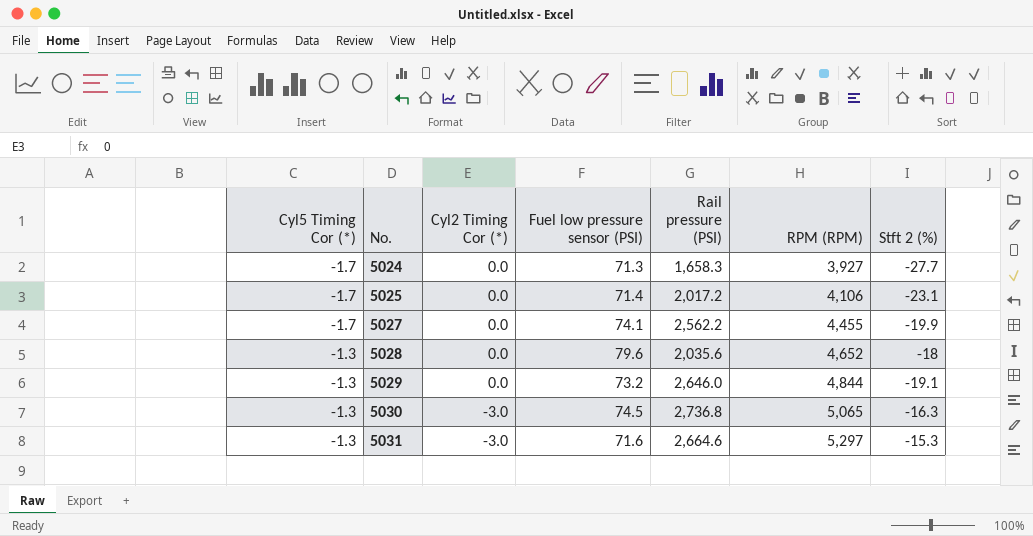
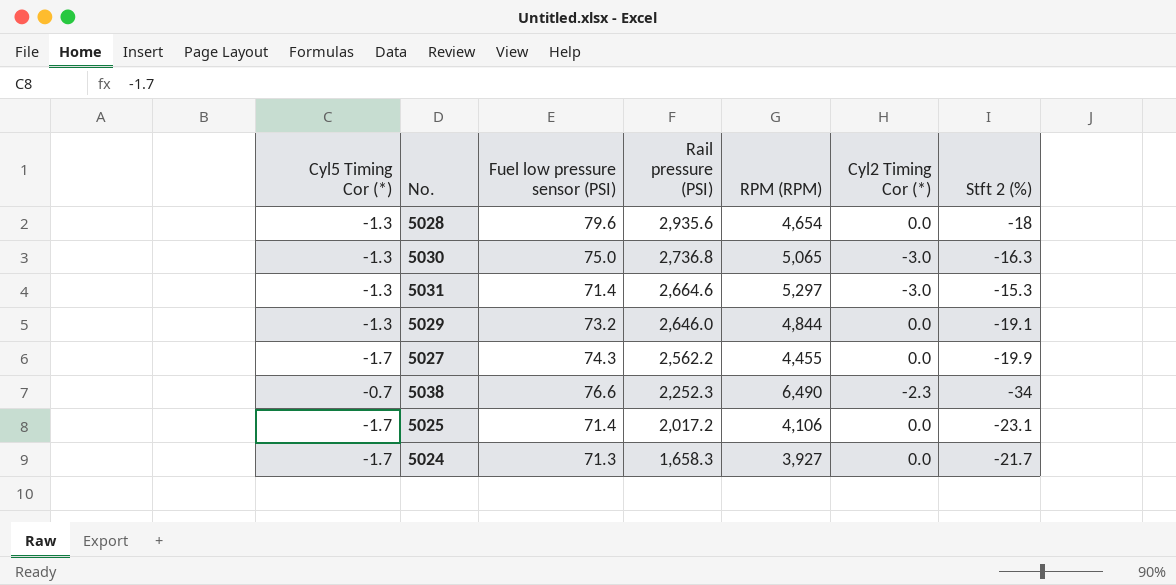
row order: Cyl5 Timing Cor (*) ascending -> Rail pressure (PSI) descending
column Cyl2 Timing Cor (*) | position: 3 -> 6
5028 | Rail pressure (PSI): 2,035.6 -> 2,935.6
5028 | RPM (RPM): 4,652 -> 4,654
5030 | Fuel low pressure sensor (PSI): 74.5 -> 75.0
5031 | Fuel low pressure sensor (PSI): 71.6 -> 71.4
5027 | Fuel low pressure sensor (PSI): 74.1 -> 74.3
row 5038: none -> -0.7 | 76.6 | 2,252.3 | 6,490 | -2.3 | -34
5024 | Stft 2 (%): -27.7 -> -21.7

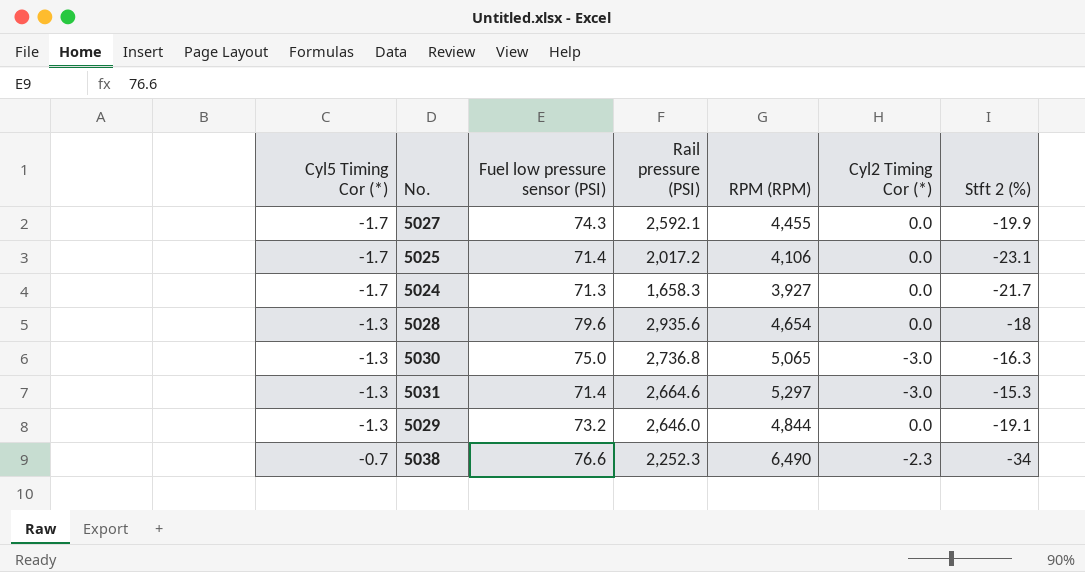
row order: Rail pressure (PSI) descending -> Cyl5 Timing Cor (*) ascending
5027 | Rail pressure (PSI): 2,562.2 -> 2,592.1

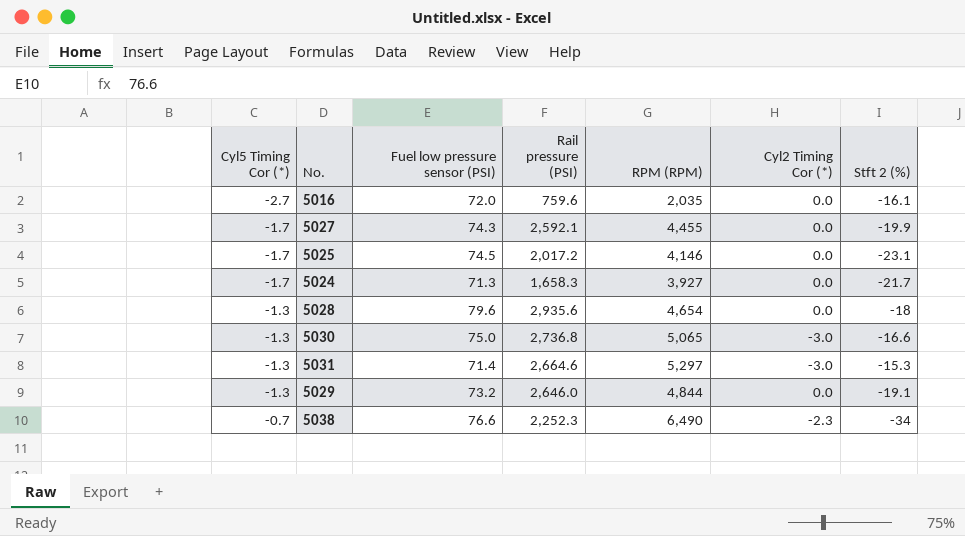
row 5016: none -> -2.7 | 72.0 | 759.6 | 2,035 | 0.0 | -16.1
5025 | Fuel low pressure sensor (PSI): 71.4 -> 74.5
5025 | RPM (RPM): 4,106 -> 4,146
5030 | Stft 2 (%): -16.3 -> -16.6

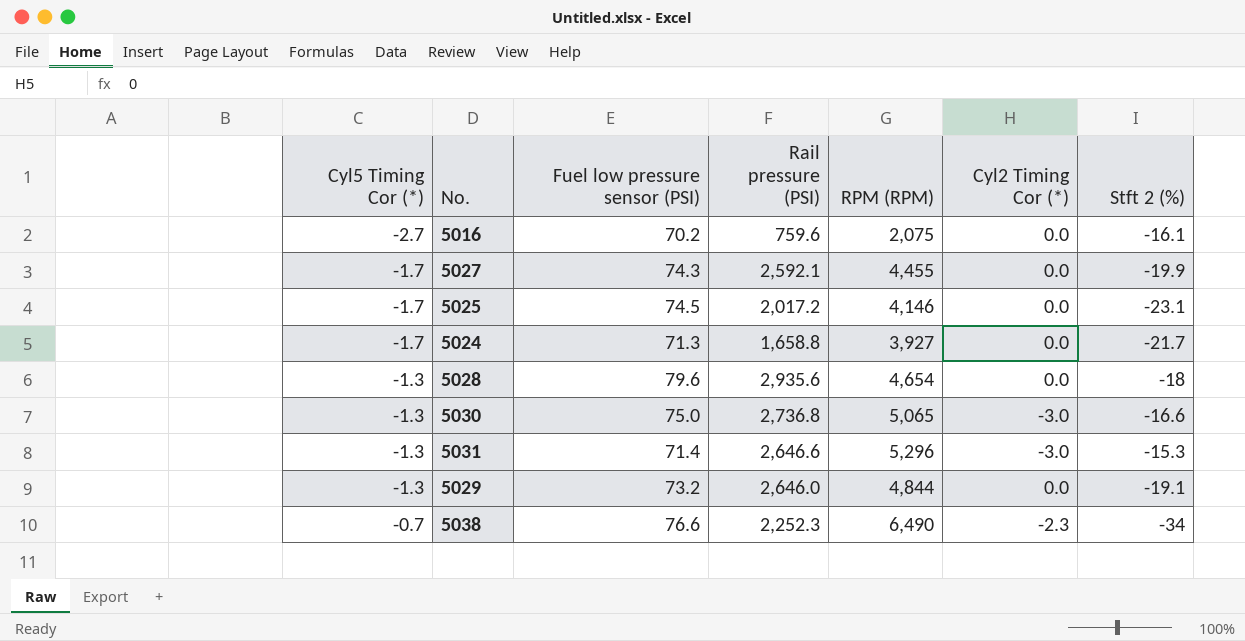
5016 | Fuel low pressure sensor (PSI): 72.0 -> 70.2
5016 | RPM (RPM): 2,035 -> 2,075
5024 | Rail pressure (PSI): 1,658.3 -> 1,658.8
5031 | Rail pressure (PSI): 2,664.6 -> 2,646.6
5031 | RPM (RPM): 5,297 -> 5,296

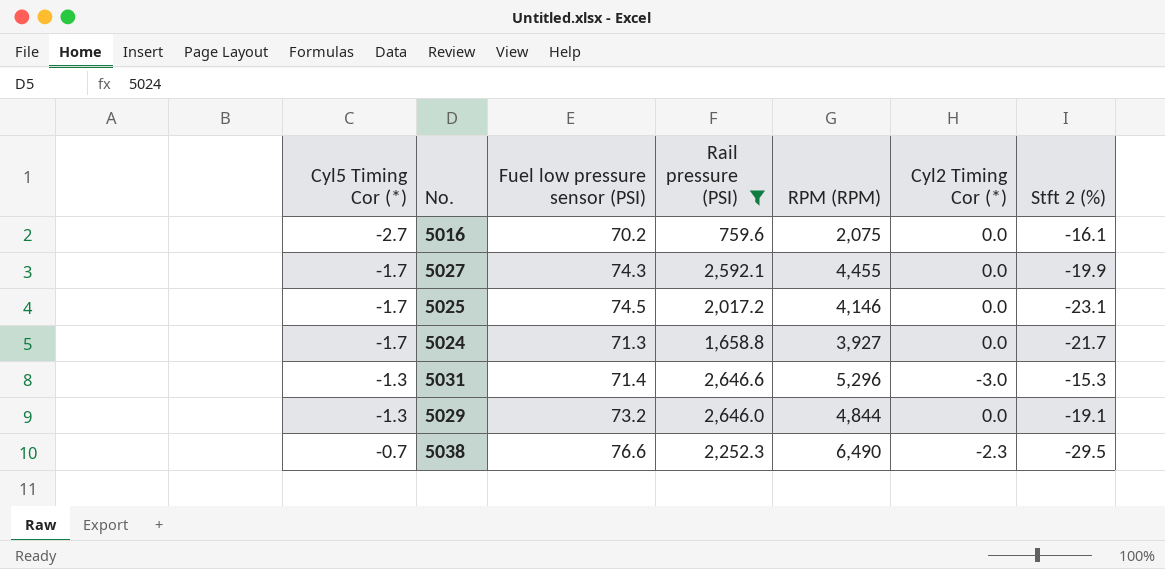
filter: none -> Rail pressure (PSI) <= 2,646.6
5038 | Stft 2 (%): -34 -> -29.5

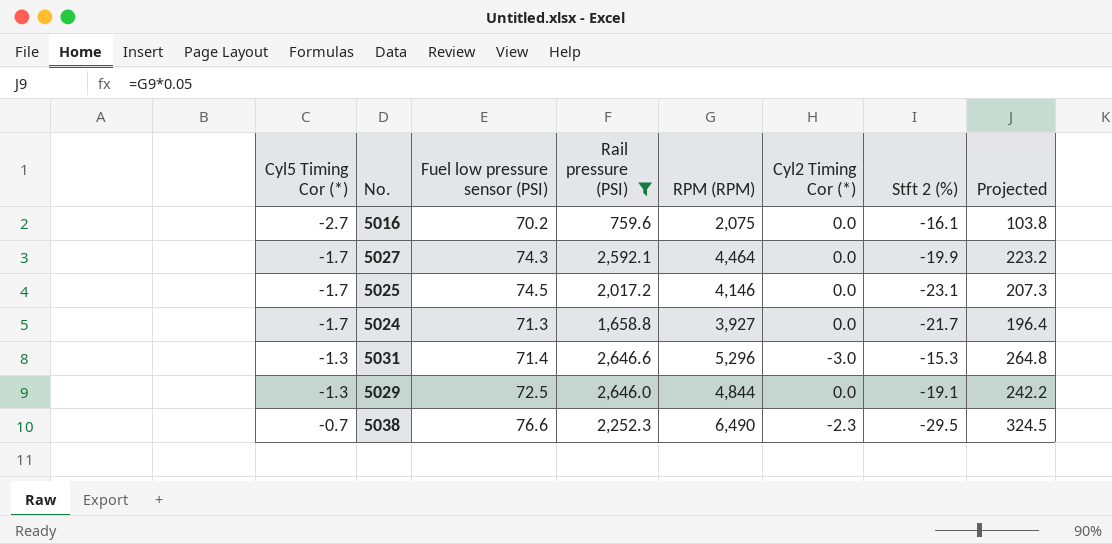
column Projected | formula: none -> [RPM (RPM)] * 0.05
5027 | RPM (RPM): 4,455 -> 4,464
5029 | Fuel low pressure sensor (PSI): 73.2 -> 72.5

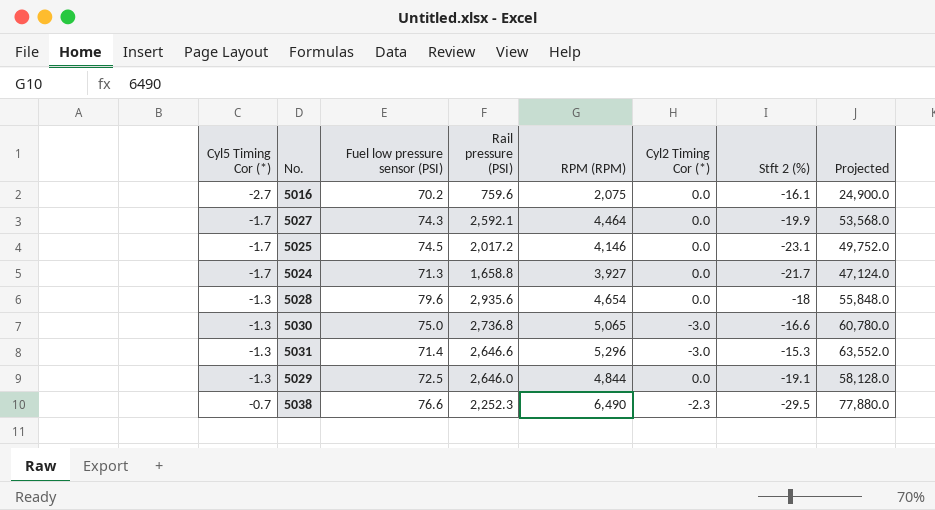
filter: Rail pressure (PSI) <= 2,646.6 -> none
column Projected | formula: [RPM (RPM)] * 0.05 -> [RPM (RPM)] * 12

